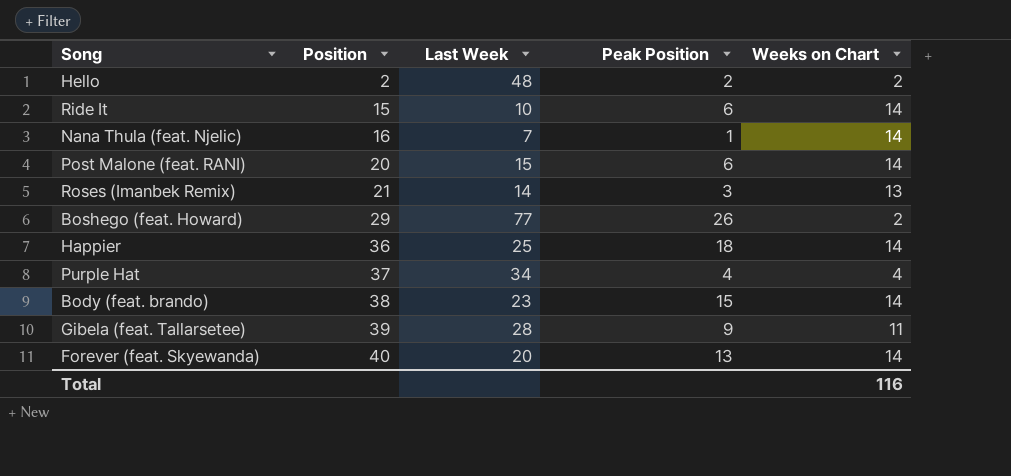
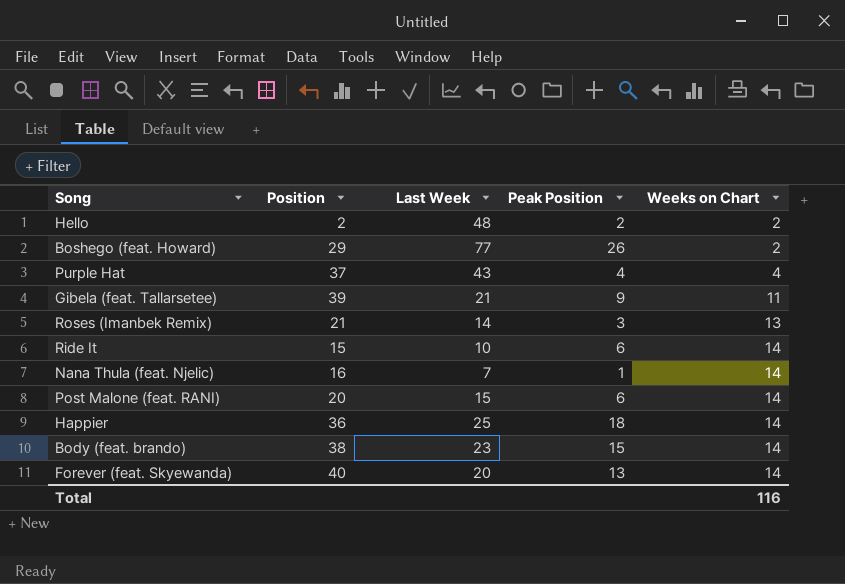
row order: Position ascending -> Weeks on Chart ascending
Purple Hat | Last Week: 34 -> 43
Gibela (feat. Tallarsetee) | Last Week: 28 -> 21

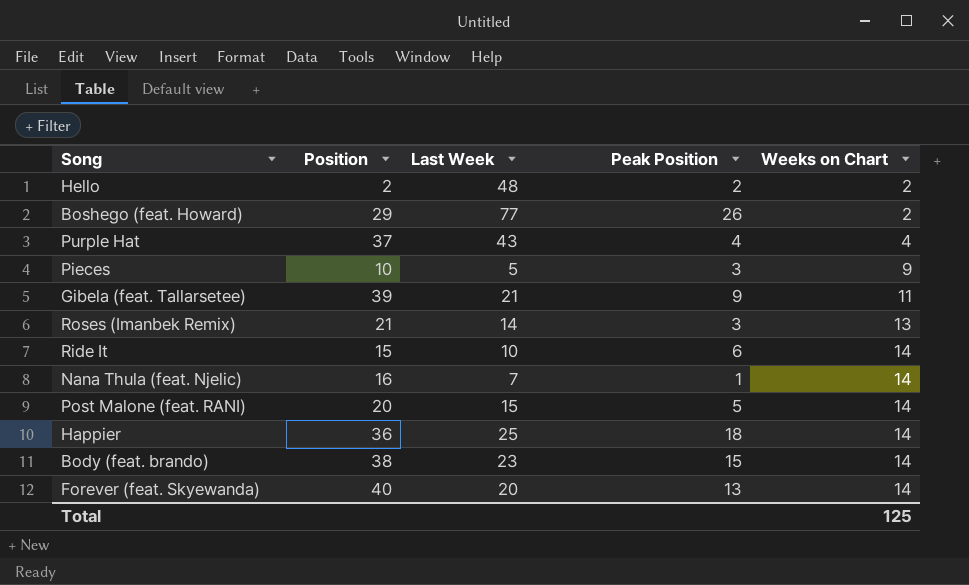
row Pieces: none -> 10 | 5 | 3 | 9
Post Malone (feat. RANI) | Peak Position: 6 -> 5
Total | Weeks on Chart: 116 -> 125

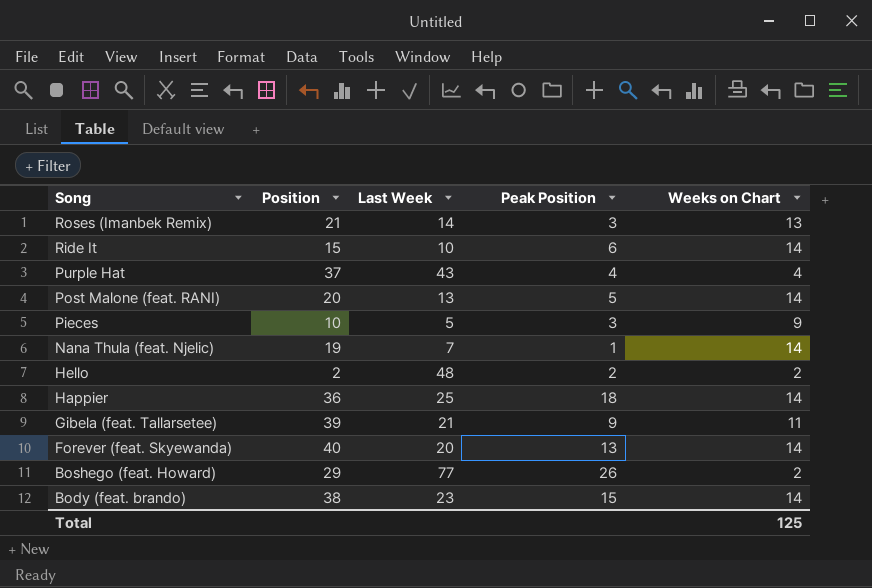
row order: Weeks on Chart ascending -> Song descending
Post Malone (feat. RANI) | Last Week: 15 -> 13
Nana Thula (feat. Njelic) | Position: 16 -> 19

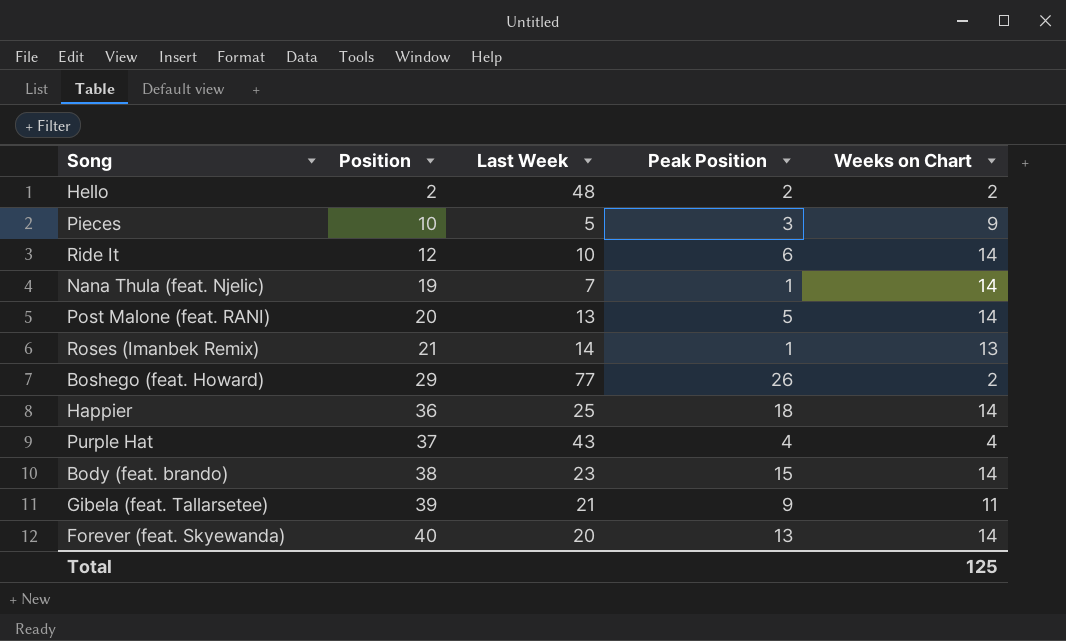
row order: Song descending -> Position ascending
Ride It | Position: 15 -> 12
Roses (Imanbek Remix) | Peak Position: 3 -> 1

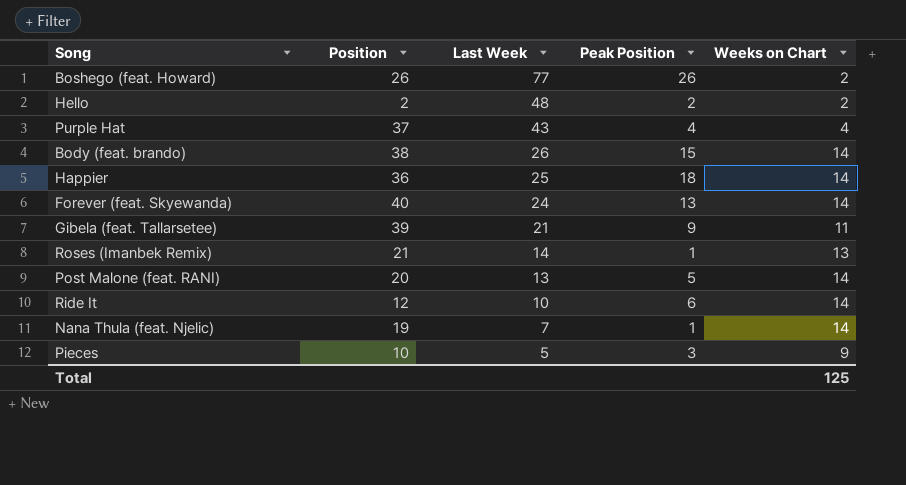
row order: Position ascending -> Last Week descending
Boshego (feat. Howard) | Position: 29 -> 26
Body (feat. brando) | Last Week: 23 -> 26
Forever (feat. Skyewanda) | Last Week: 20 -> 24

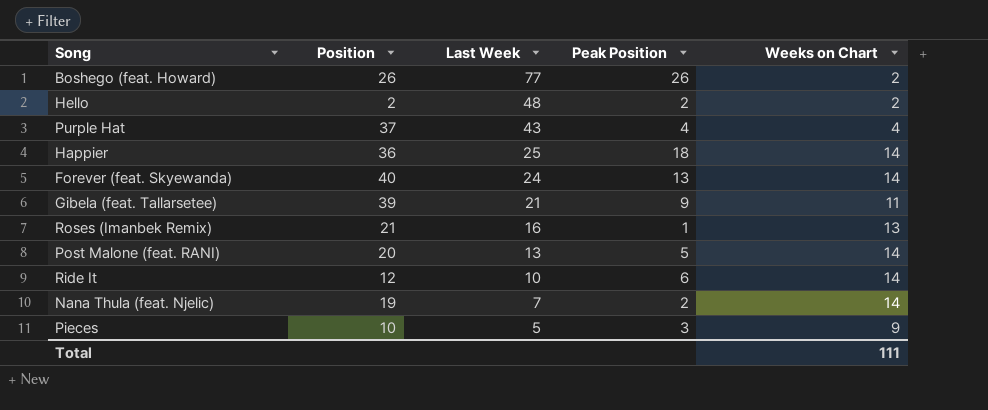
row Body (feat. brando): 38 | 26 | 15 | 14 -> none
Roses (Imanbek Remix) | Last Week: 14 -> 16
Nana Thula (feat. Njelic) | Peak Position: 1 -> 2
Total | Weeks on Chart: 125 -> 111

